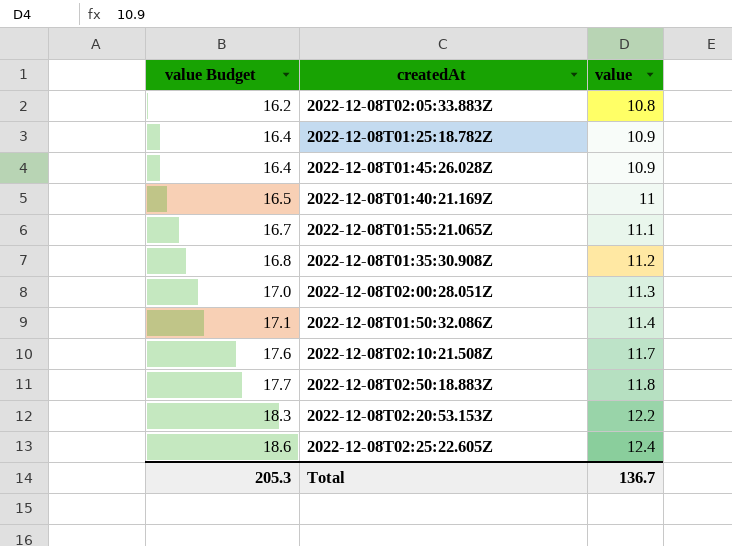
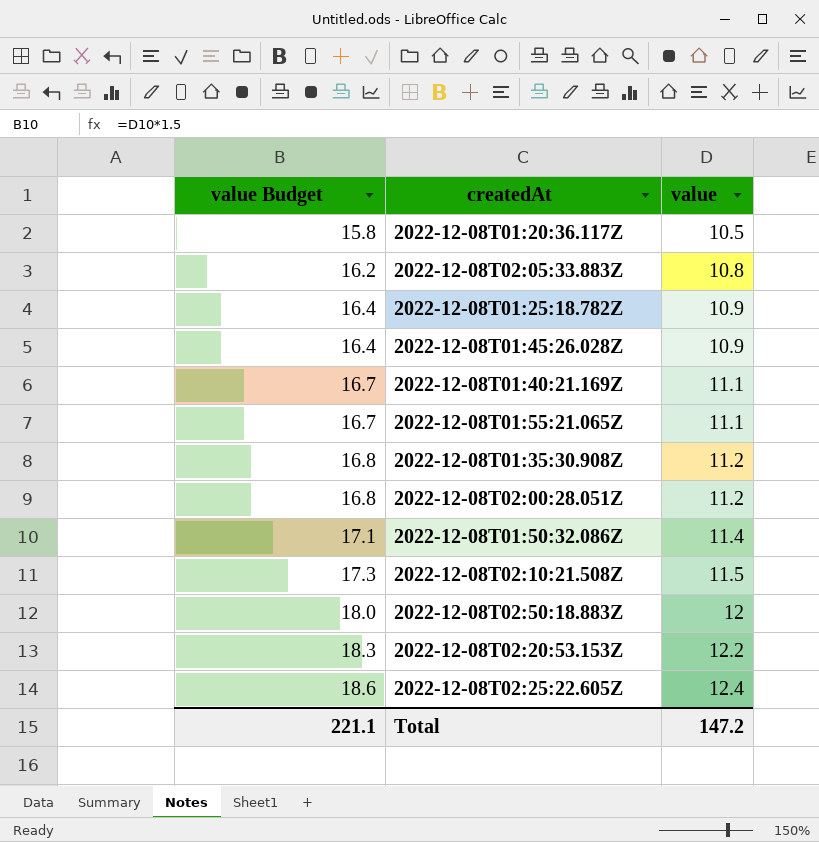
row 2022-12-08T01:20:36.117Z: none -> 15.8 | 10.5
2022-12-08T01:40:21.169Z | value Budget: 16.5 -> 16.7
2022-12-08T01:40:21.169Z | value: 11 -> 11.1
2022-12-08T02:00:28.051Z | value Budget: 17.0 -> 16.8
2022-12-08T02:00:28.051Z | value: 11.3 -> 11.2
2022-12-08T02:10:21.508Z | value Budget: 17.6 -> 17.3
2022-12-08T02:10:21.508Z | value: 11.7 -> 11.5
2022-12-08T02:50:18.883Z | value Budget: 17.7 -> 18.0
2022-12-08T02:50:18.883Z | value: 11.8 -> 12
Total | value Budget: 205.3 -> 221.1
Total | value: 136.7 -> 147.2

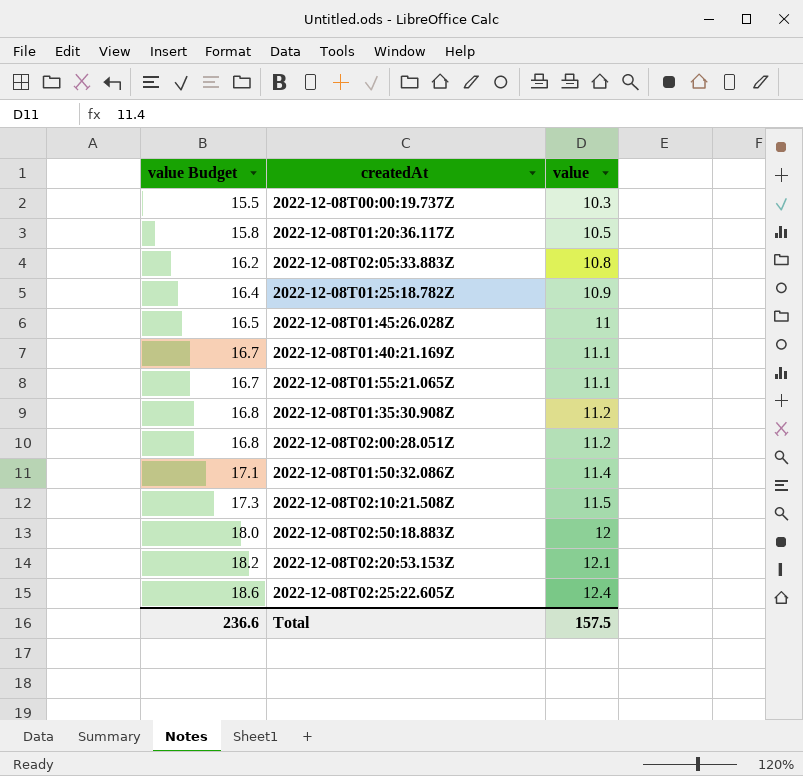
row 2022-12-08T00:00:19.737Z: none -> 15.5 | 10.3
2022-12-08T01:45:26.028Z | value Budget: 16.4 -> 16.5
2022-12-08T01:45:26.028Z | value: 10.9 -> 11
2022-12-08T02:20:53.153Z | value Budget: 18.3 -> 18.2
2022-12-08T02:20:53.153Z | value: 12.2 -> 12.1
Total | value Budget: 221.1 -> 236.6
Total | value: 147.2 -> 157.5

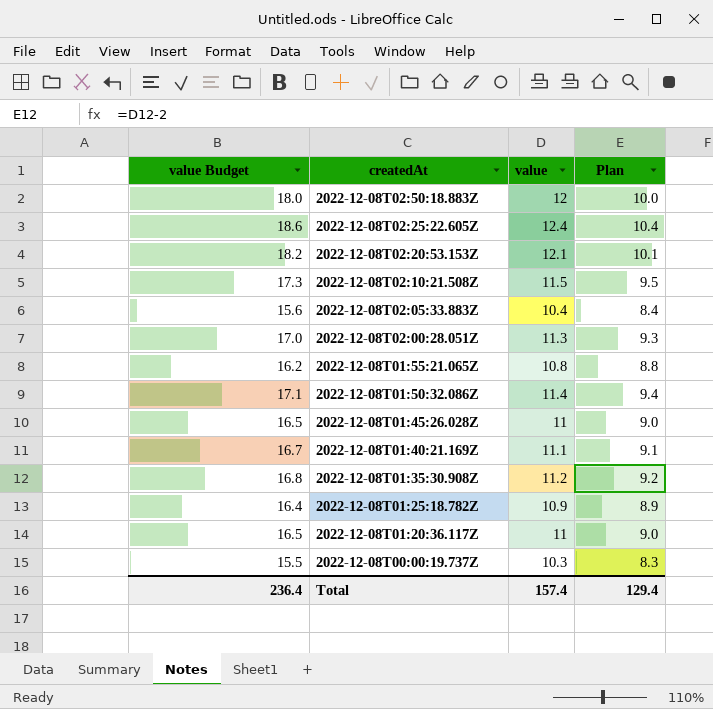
row order: value Budget ascending -> createdAt descending
column Plan | formula: none -> [value] - 2
2022-12-08T02:05:33.883Z | value Budget: 16.2 -> 15.6
2022-12-08T02:05:33.883Z | value: 10.8 -> 10.4
2022-12-08T02:00:28.051Z | value Budget: 16.8 -> 17.0
2022-12-08T02:00:28.051Z | value: 11.2 -> 11.3
2022-12-08T01:55:21.065Z | value Budget: 16.7 -> 16.2
2022-12-08T01:55:21.065Z | value: 11.1 -> 10.8
2022-12-08T01:20:36.117Z | value Budget: 15.8 -> 16.5
2022-12-08T01:20:36.117Z | value: 10.5 -> 11
Total | value Budget: 236.6 -> 236.4
Total | value: 157.5 -> 157.4

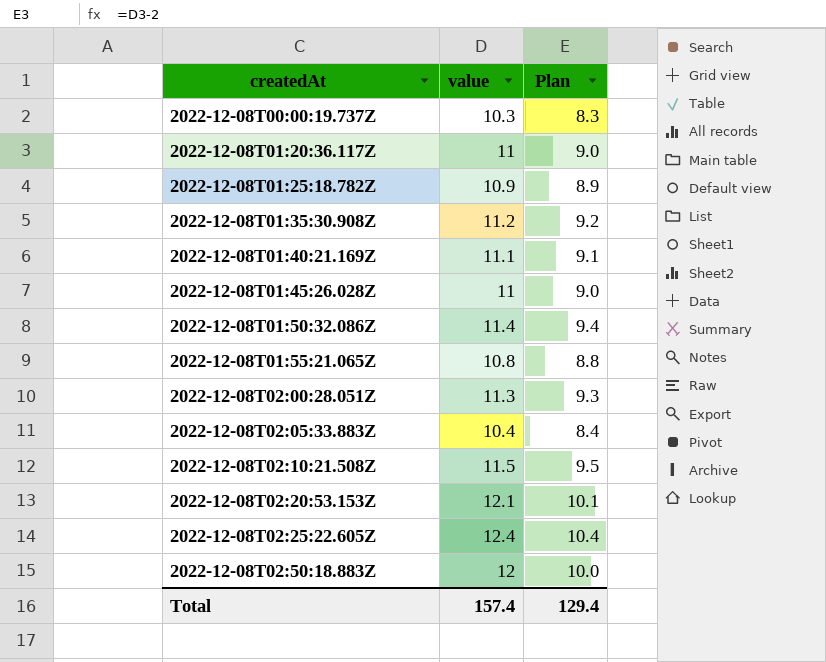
row order: createdAt descending -> createdAt ascending
column value Budget | formula: [value] * 1.5 -> none

